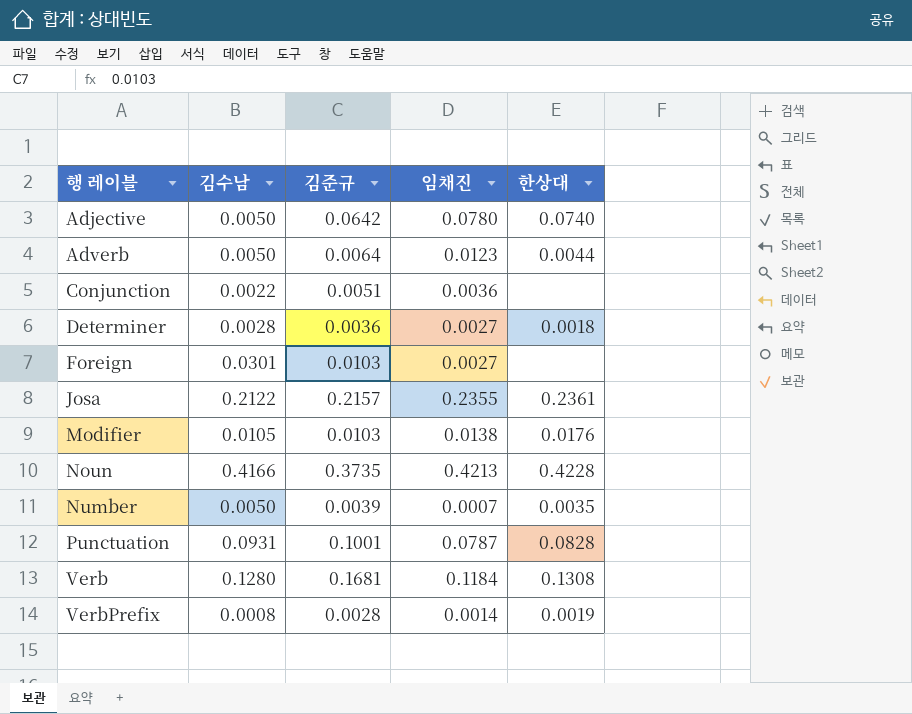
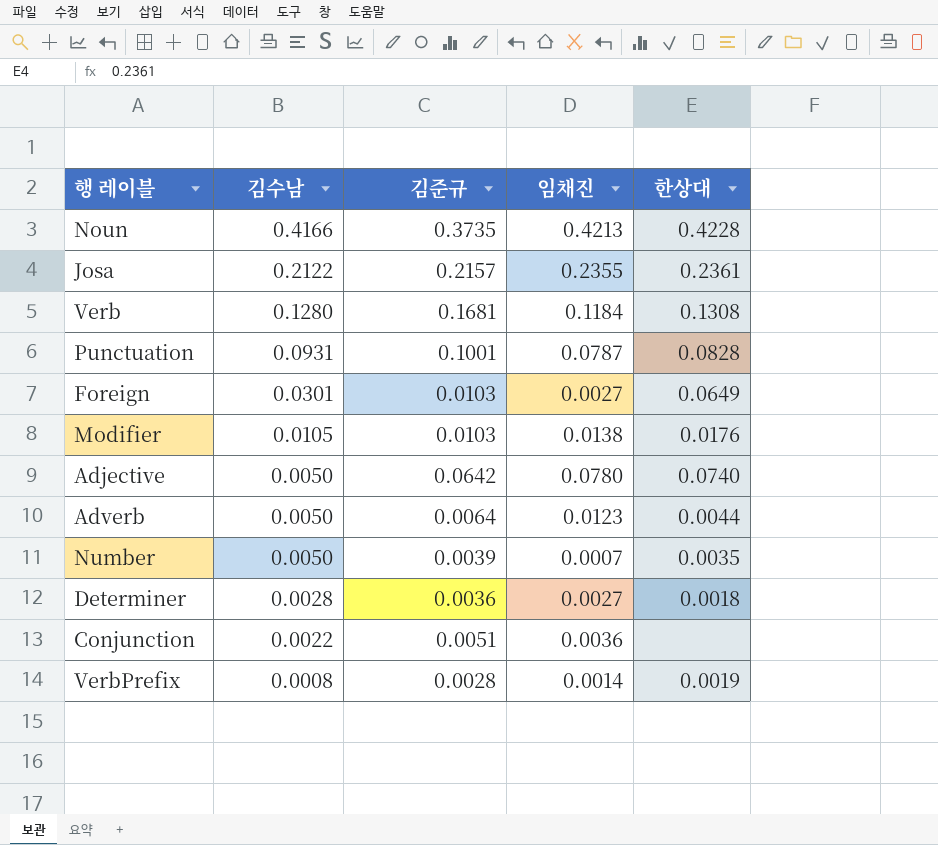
row order: 행 레이블 ascending -> 김수남 descending
Foreign | 한상대: none -> 0.0649

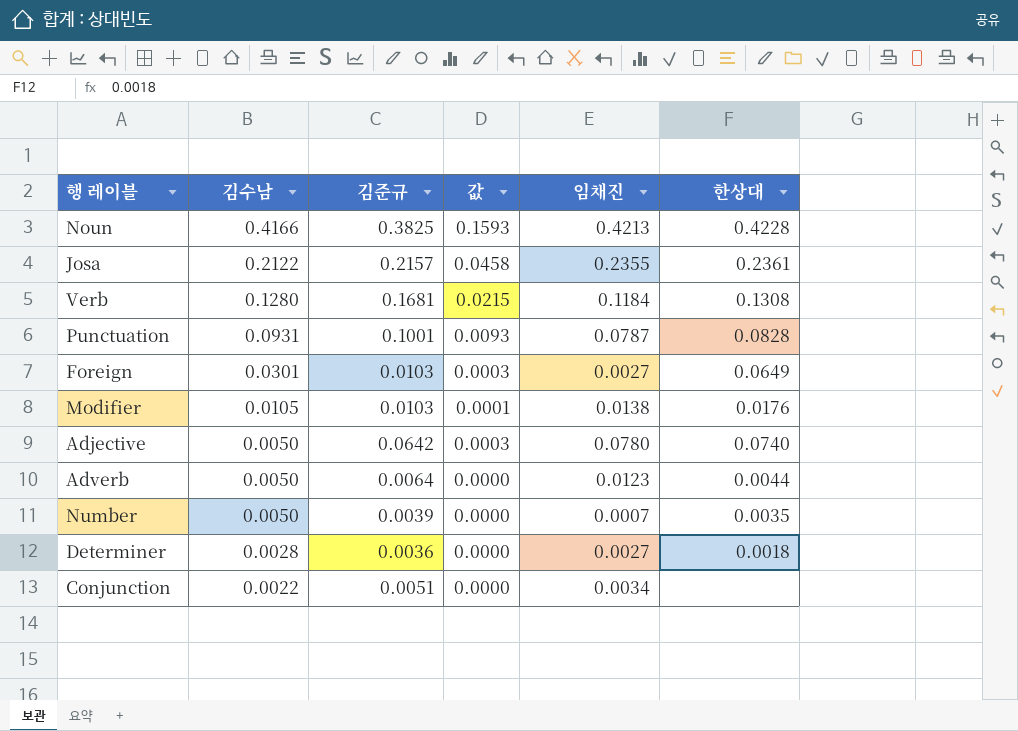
column 값 | formula: none -> [김수남] * [김준규]
row VerbPrefix: 0.0008 | 0.0028 | 0.0014 | 0.0019 -> none
Noun | 김준규: 0.3735 -> 0.3825
Conjunction | 임채진: 0.0036 -> 0.0034

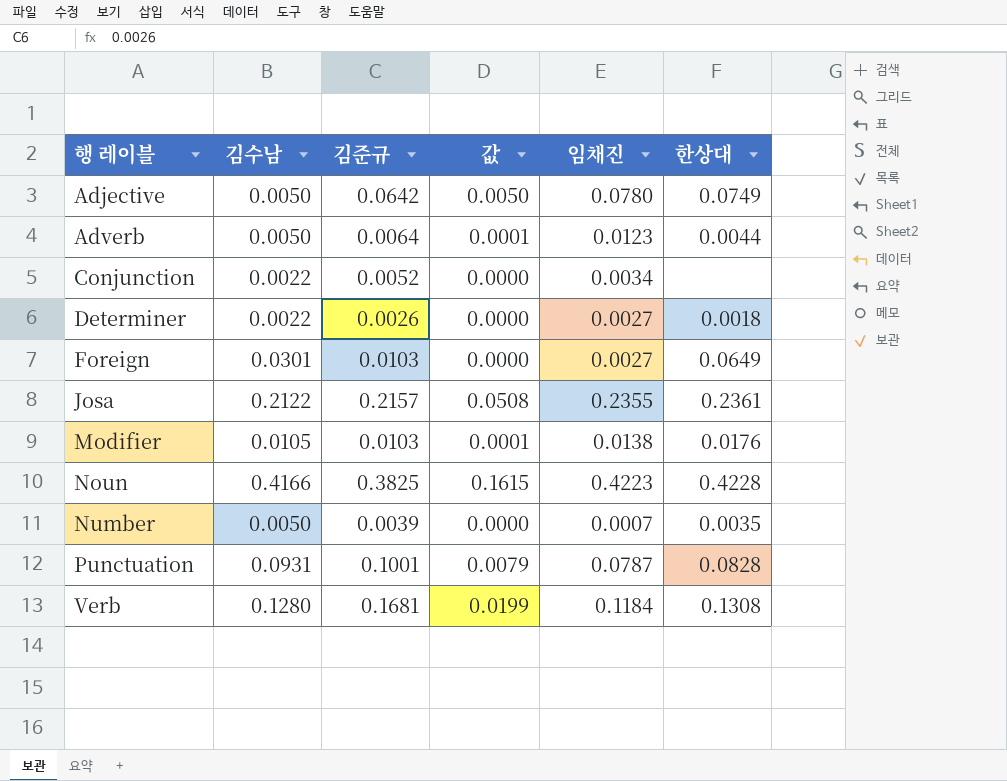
row order: 김수남 descending -> 행 레이블 ascending
column 값 | formula: [김수남] * [김준규] -> [김준규] * [임채진]
Adjective | 한상대: 0.0740 -> 0.0749
Conjunction | 김준규: 0.0051 -> 0.0052
Determiner | 김수남: 0.0028 -> 0.0022
Determiner | 김준규: 0.0036 -> 0.0026
Noun | 임채진: 0.4213 -> 0.4223

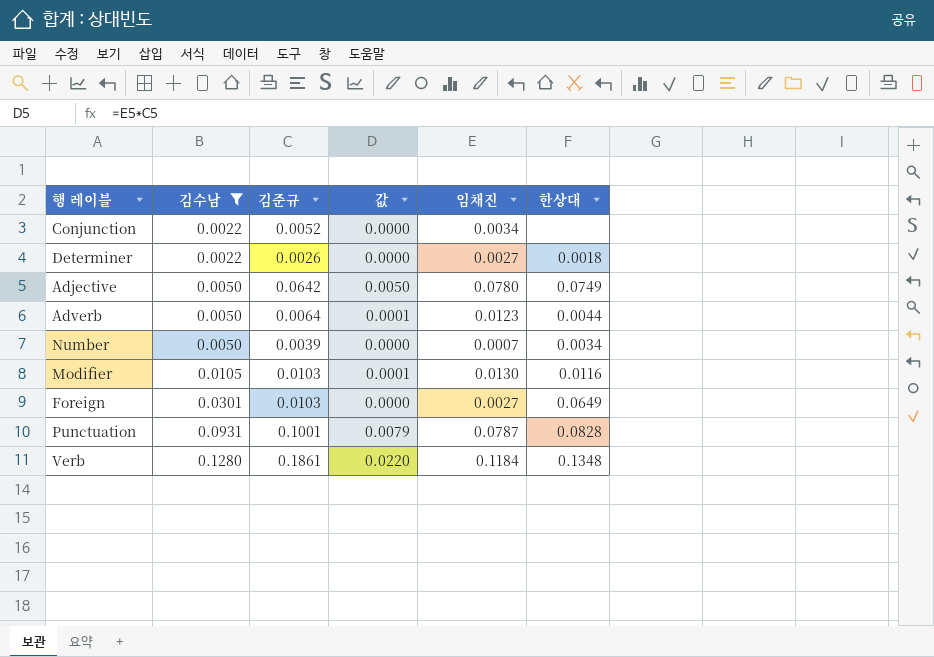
filter: none -> 김수남 <= 0.1280
row order: 행 레이블 ascending -> 김수남 ascending
Number | 한상대: 0.0035 -> 0.0034
Modifier | 임채진: 0.0138 -> 0.0130
Modifier | 한상대: 0.0176 -> 0.0116
Verb | 김준규: 0.1681 -> 0.1861
Verb | 값: 0.0199 -> 0.0220
Verb | 한상대: 0.1308 -> 0.1348

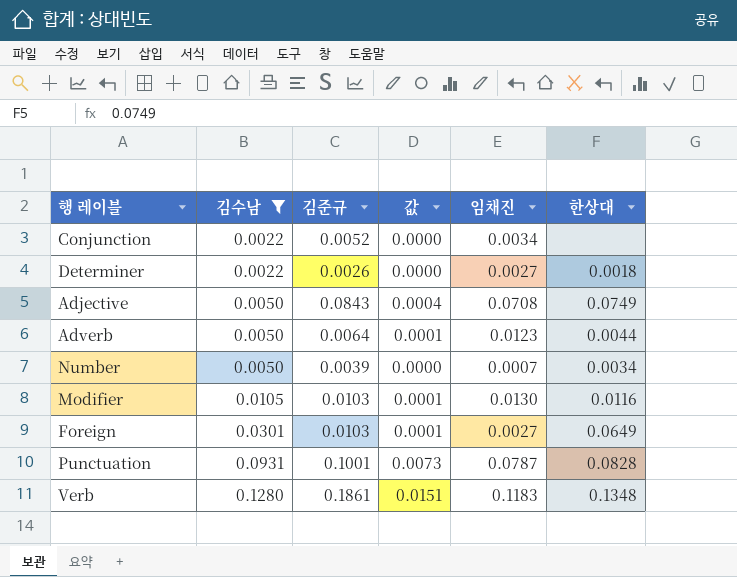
column 값 | formula: [김준규] * [임채진] -> [김수남] * [임채진]
Adjective | 김준규: 0.0642 -> 0.0843
Adjective | 임채진: 0.0780 -> 0.0708
Verb | 임채진: 0.1184 -> 0.1183

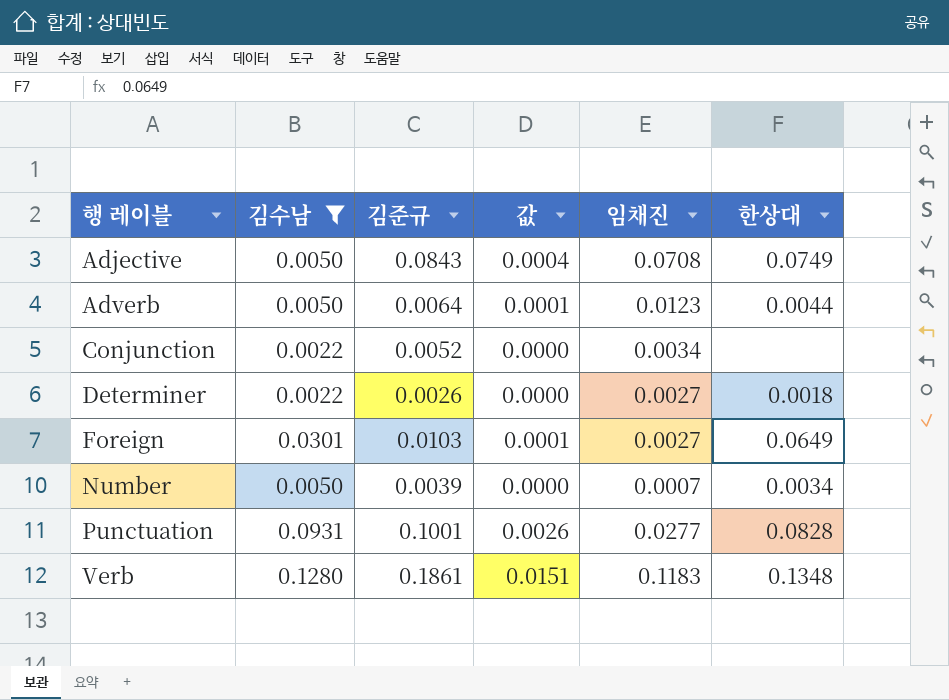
row order: 김수남 ascending -> 행 레이블 ascending
row Modifier: 0.0105 | 0.0103 | 0.0001 | 0.0130 | 0.0116 -> none
Punctuation | 값: 0.0073 -> 0.0026
Punctuation | 임채진: 0.0787 -> 0.0277

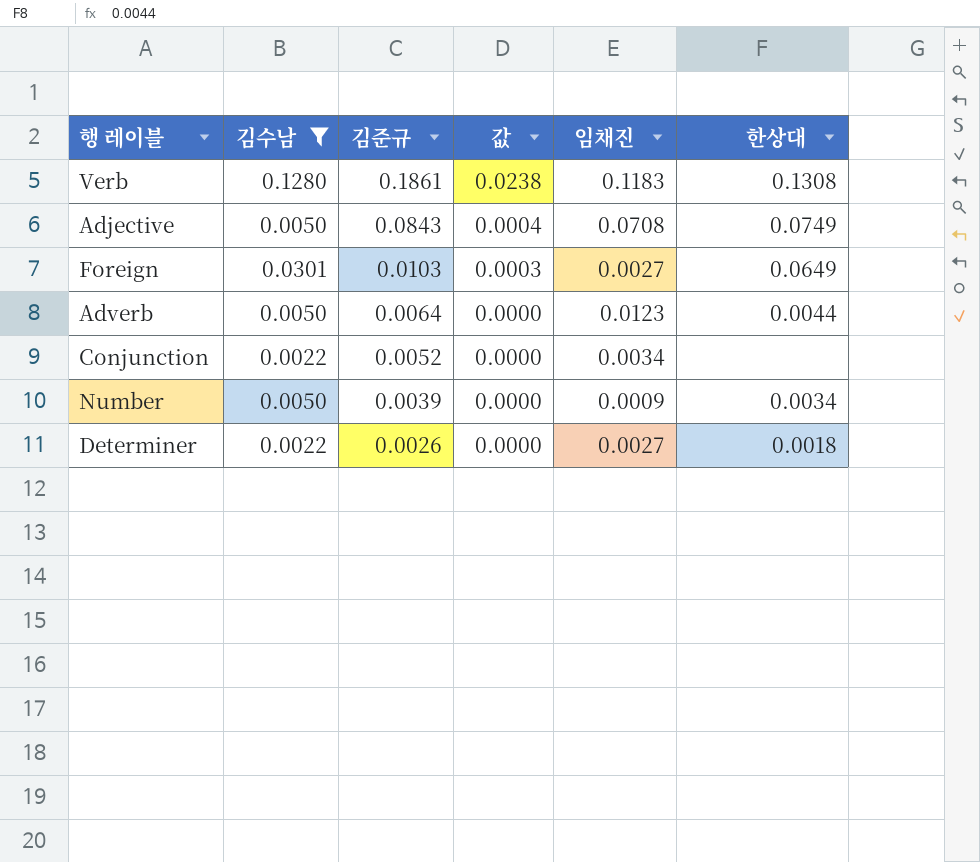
row order: 행 레이블 ascending -> 김준규 descending
column 값 | formula: [김수남] * [임채진] -> [김수남] * [김준규]
row Punctuation: 0.0931 | 0.1001 | 0.0026 | 0.0277 | 0.0828 -> none
Verb | 한상대: 0.1348 -> 0.1308
Number | 임채진: 0.0007 -> 0.0009

